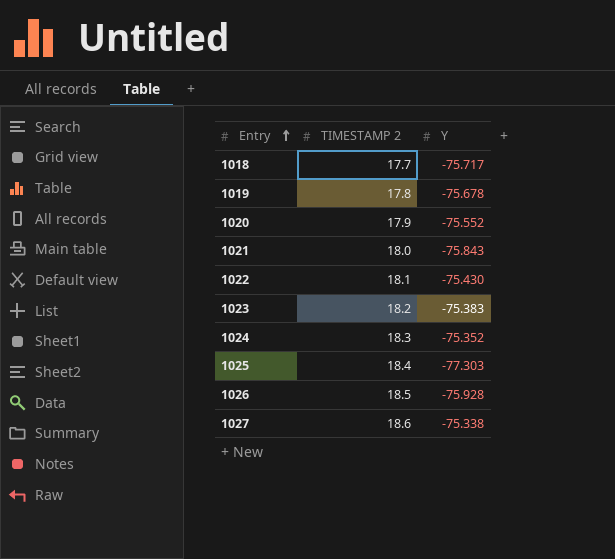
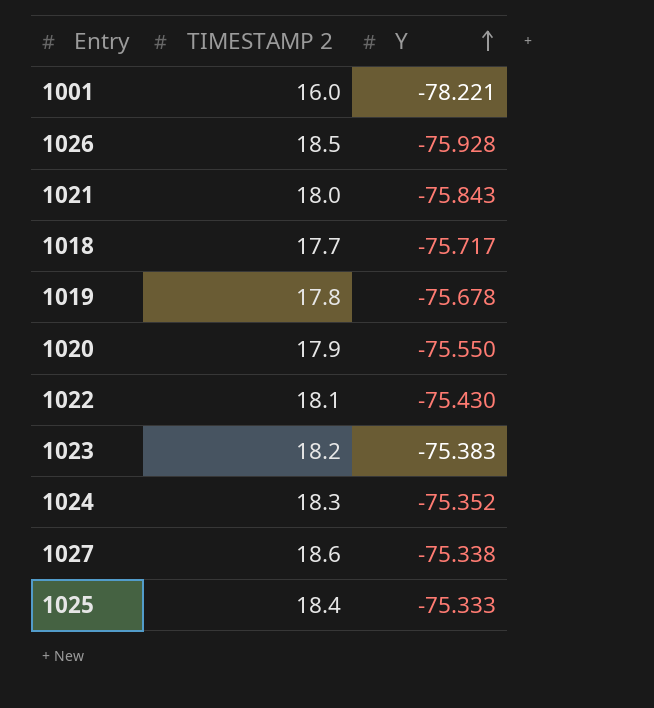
row order: Entry ascending -> Y ascending
row 1001: none -> 16.0 | -78.221
1020 | Y: -75.552 -> -75.550
1025 | Y: -77.303 -> -75.333

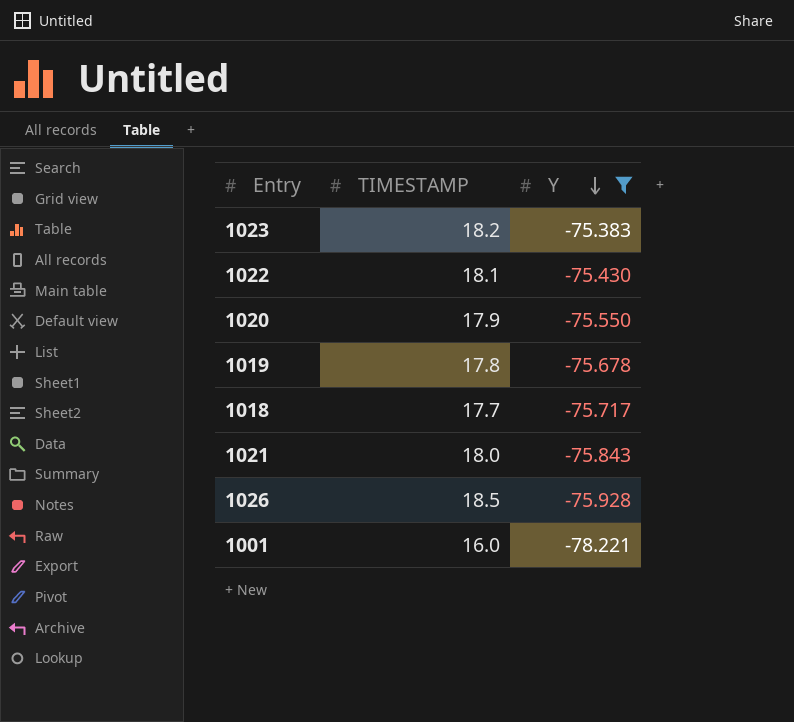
filter: none -> Y <= -75.383
row order: Y ascending -> Y descending
column name: TIMESTAMP 2 -> TIMESTAMP

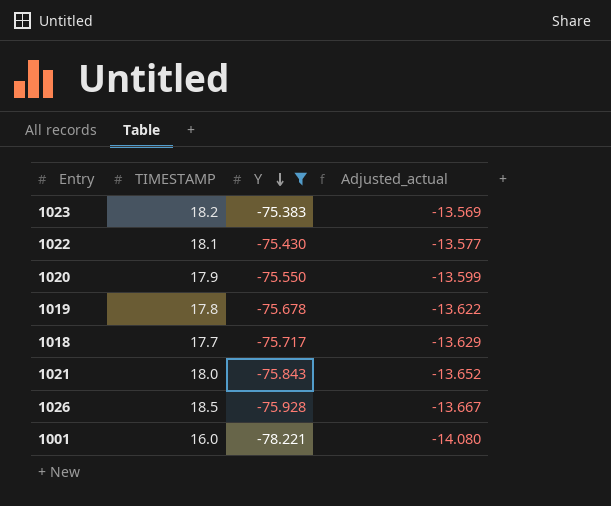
column Adjusted_actual | formula: none -> [Y] * 0.18

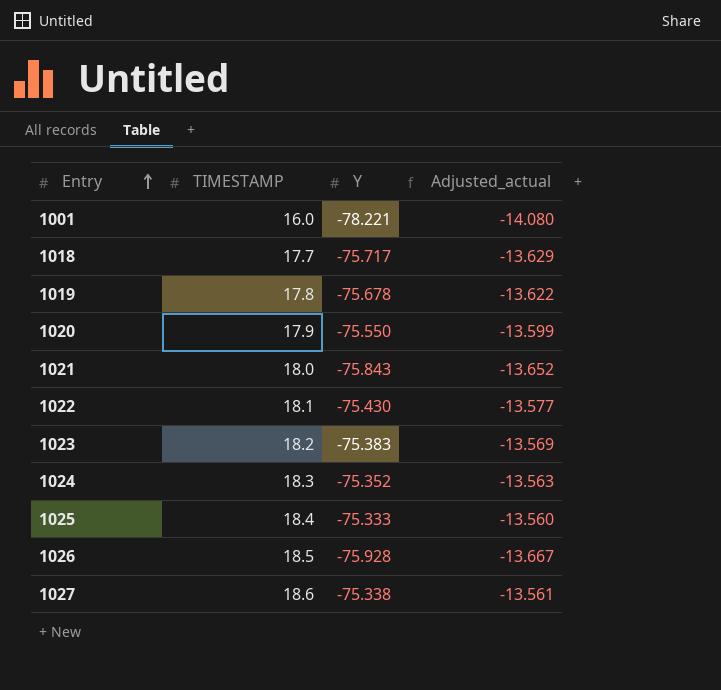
filter: Y <= -75.383 -> none
row order: Y descending -> Entry ascending

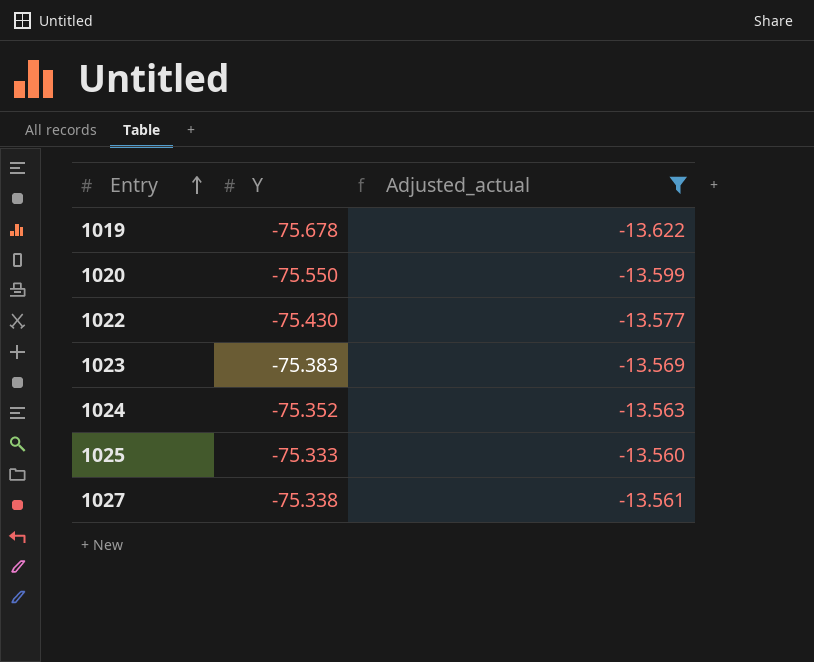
filter: none -> Adjusted_actual >= -13.622
column TIMESTAMP | position: 2 -> none

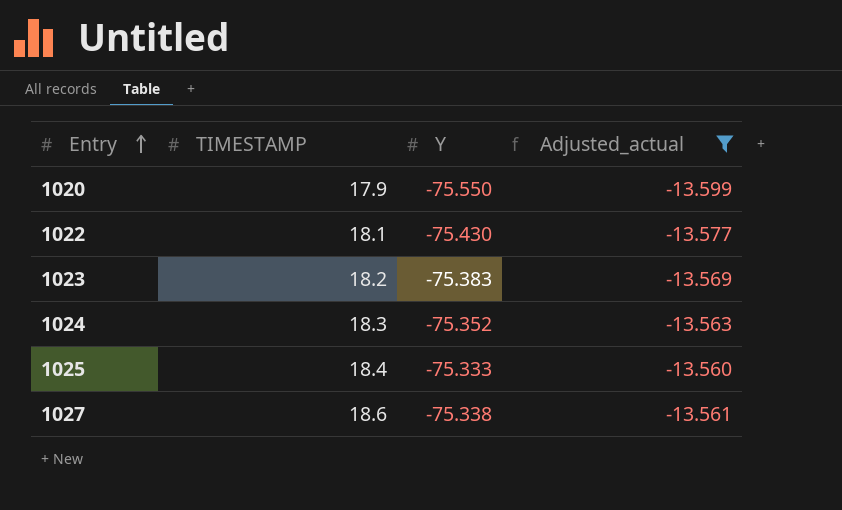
column TIMESTAMP | position: none -> 2
row 1019: -75.678 | -13.622 -> none

